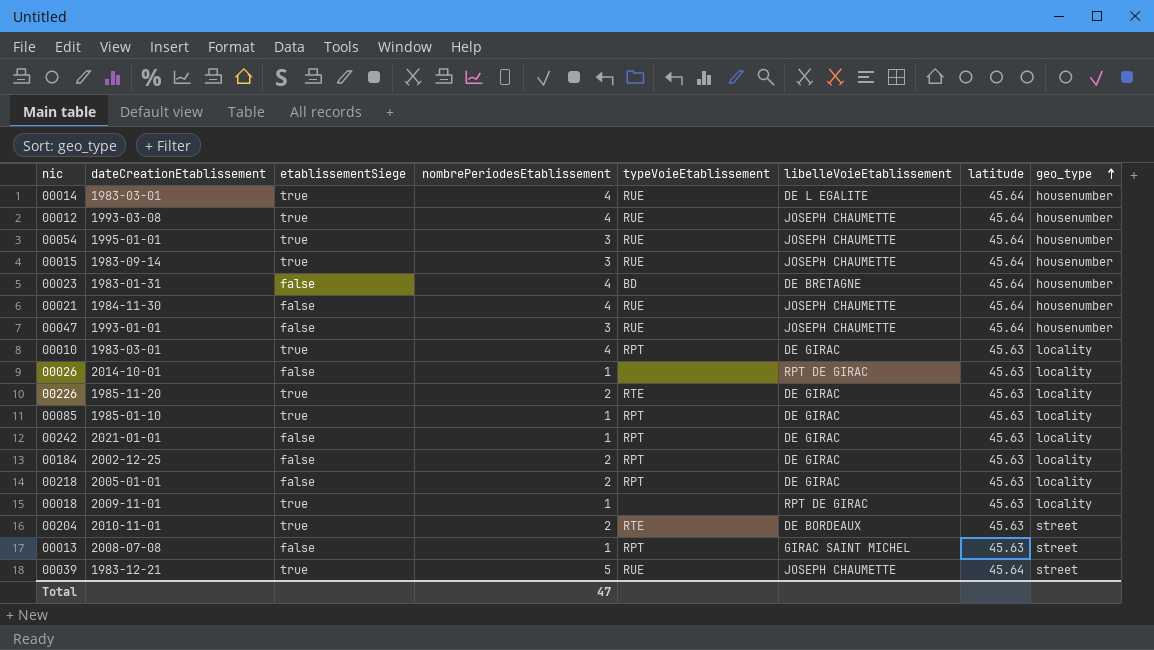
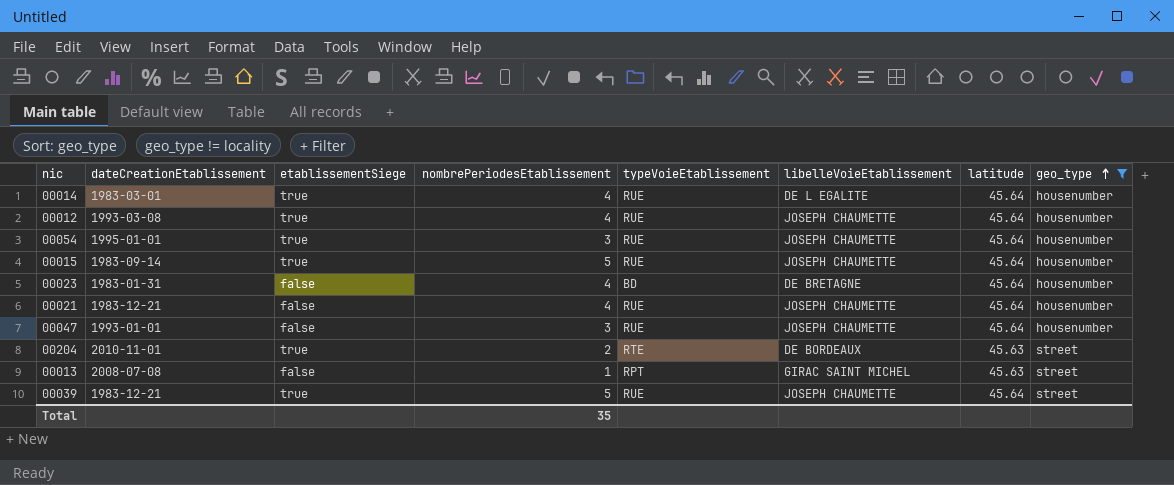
filter: none -> geo_type != locality
00015 | nombrePeriodesEtablissement: 3 -> 5
00021 | dateCreationEtablissement: 1984-11-30 -> 1983-12-21
Total | nombrePeriodesEtablissement: 47 -> 35

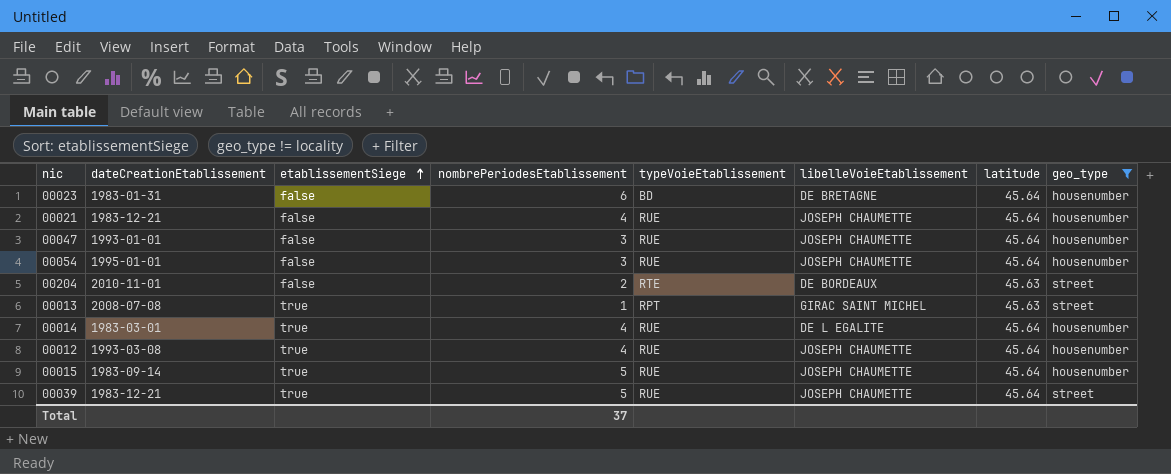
row order: geo_type ascending -> etablissementSiege ascending
00023 | nombrePeriodesEtablissement: 4 -> 6
00054 | etablissementSiege: true -> false
00204 | etablissementSiege: true -> false
00013 | etablissementSiege: false -> true
Total | nombrePeriodesEtablissement: 35 -> 37

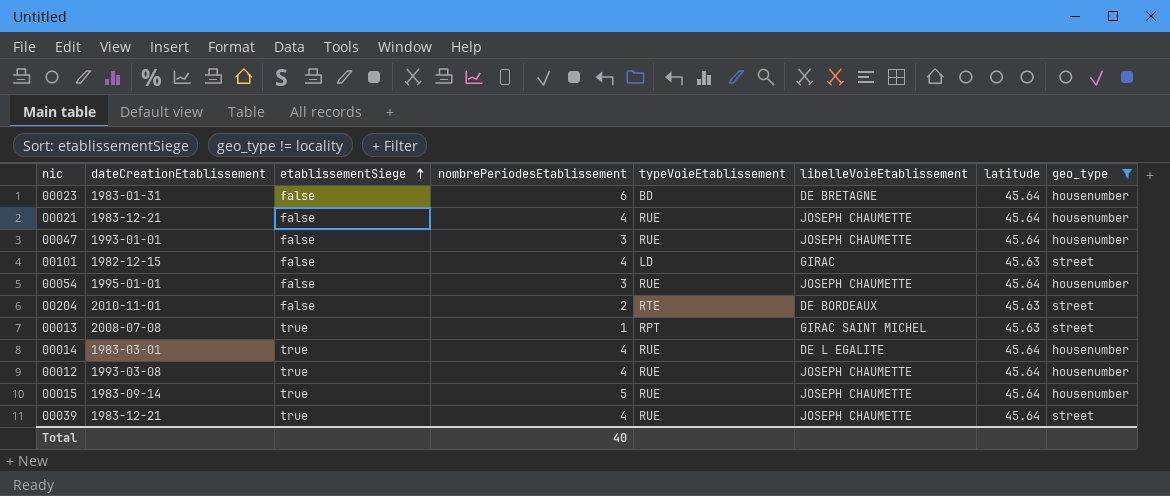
row 00101: none -> 1982-12-15 | false | 4 | LD | GIRAC | 45.63 | street
00039 | nombrePeriodesEtablissement: 5 -> 4
Total | nombrePeriodesEtablissement: 37 -> 40

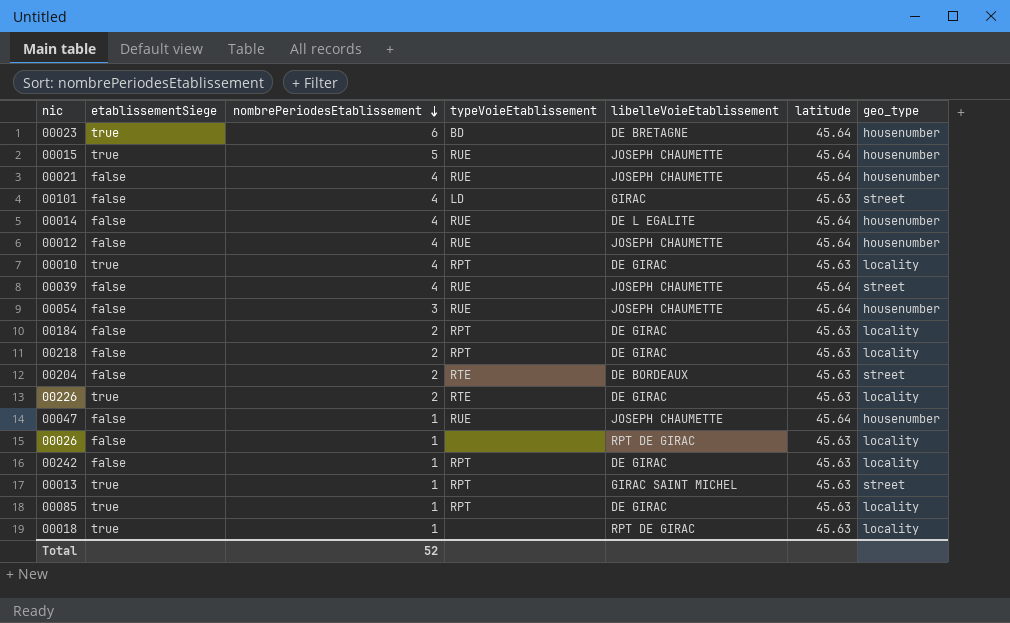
filter: geo_type != locality -> none
row order: etablissementSiege ascending -> nombrePeriodesEtablissement descending
column dateCreationEtablissement | position: 2 -> none
00023 | etablissementSiege: false -> true
00014 | etablissementSiege: true -> false
00012 | etablissementSiege: true -> false
00039 | etablissementSiege: true -> false
00047 | nombrePeriodesEtablissement: 3 -> 1
Total | nombrePeriodesEtablissement: 40 -> 52

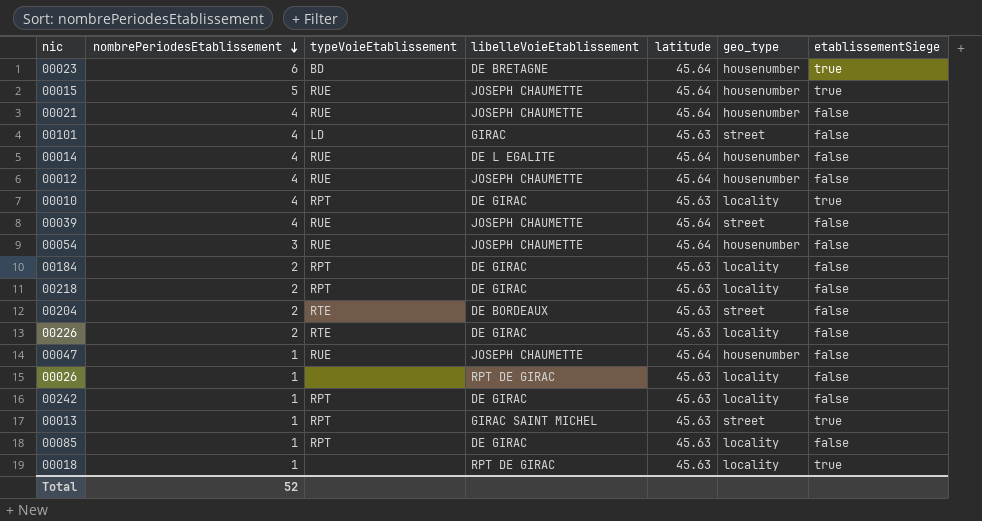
column etablissementSiege | position: 2 -> 7
00226 | etablissementSiege: true -> false
00085 | etablissementSiege: true -> false

